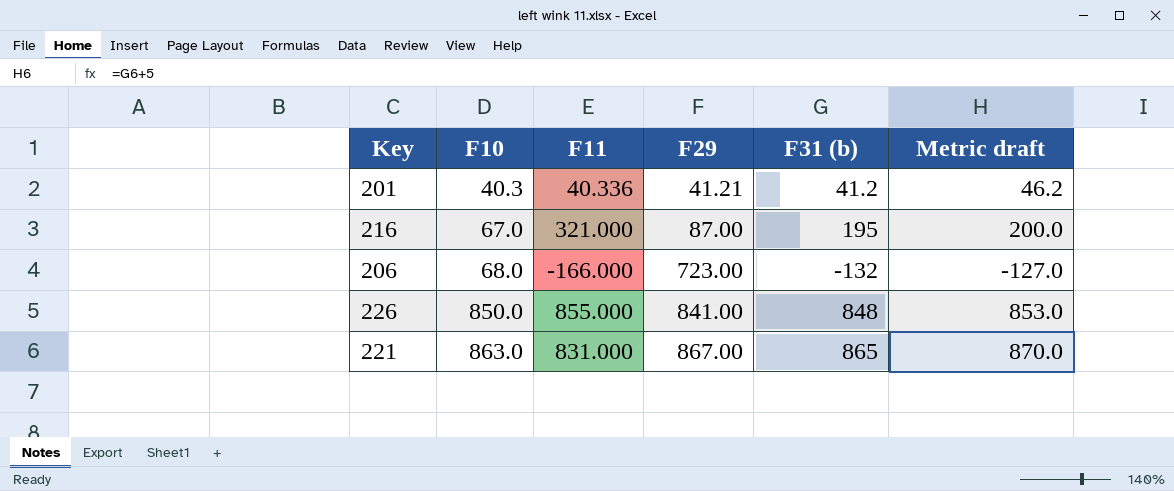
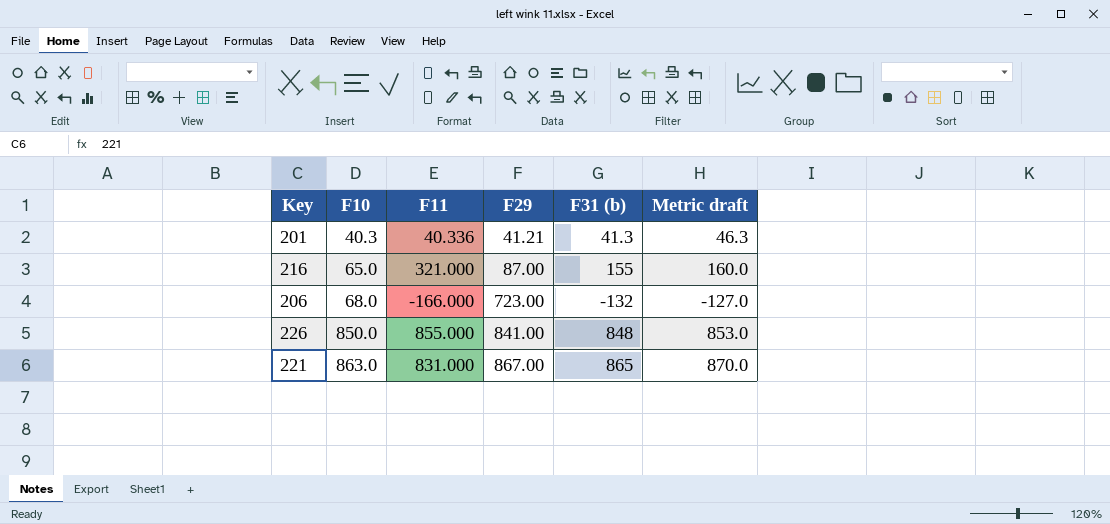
201 | F31 (b): 41.2 -> 41.3
201 | Metric draft: 46.2 -> 46.3
216 | F10: 67.0 -> 65.0
216 | F31 (b): 195 -> 155
216 | Metric draft: 200.0 -> 160.0

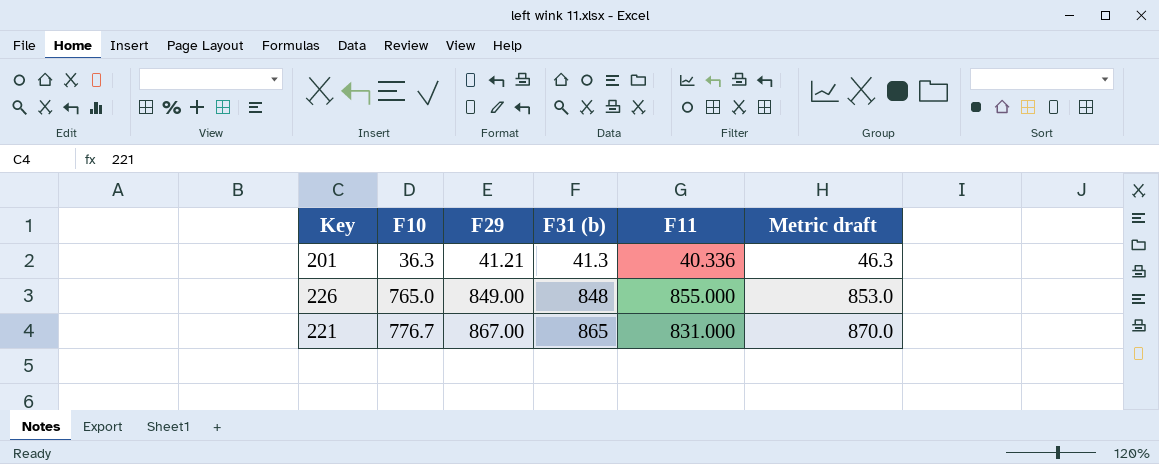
column F11 | position: 3 -> 5
row 216: 65.0 | 321.000 | 87.00 | 155 | 160.0 -> none
row 206: 68.0 | -166.000 | 723.00 | -132 | -127.0 -> none
201 | F10: 40.3 -> 36.3
226 | F10: 850.0 -> 765.0
226 | F29: 841.00 -> 849.00
221 | F10: 863.0 -> 776.7

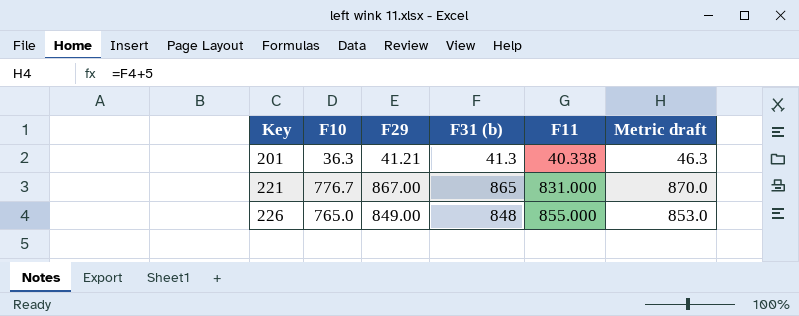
row order: F10 ascending -> Key ascending
201 | F11: 40.336 -> 40.338

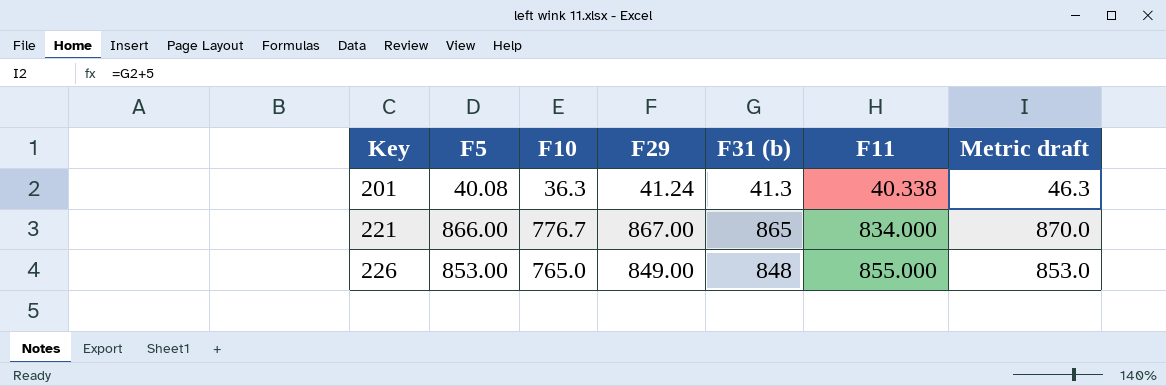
column F5 | position: none -> 2
201 | F29: 41.21 -> 41.24
221 | F11: 831.000 -> 834.000

